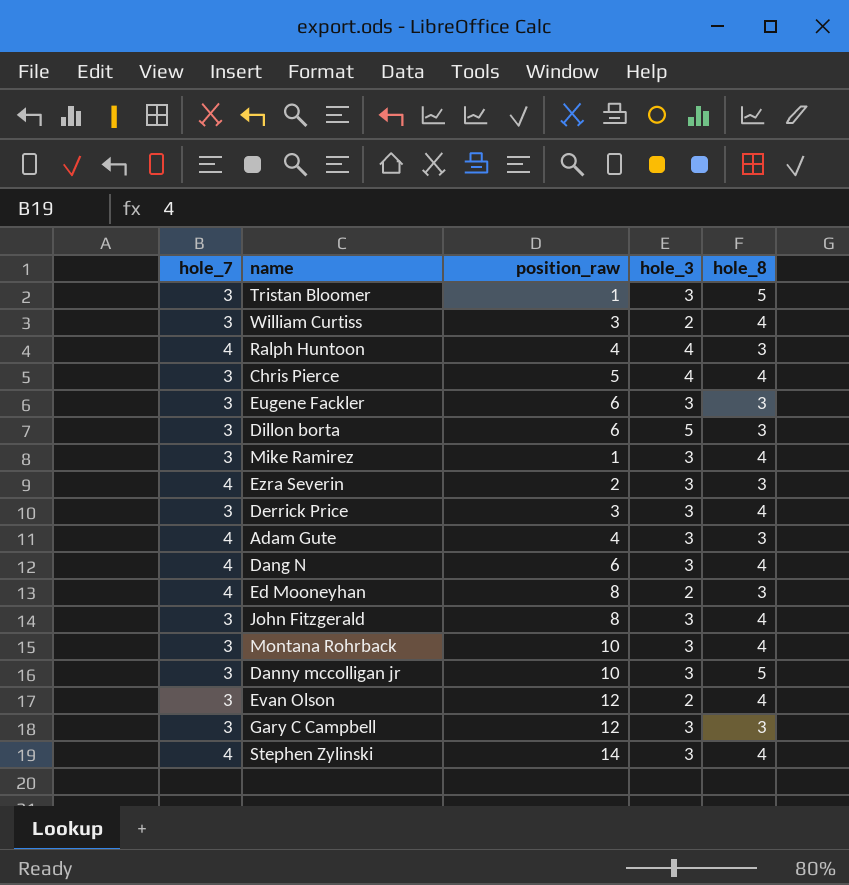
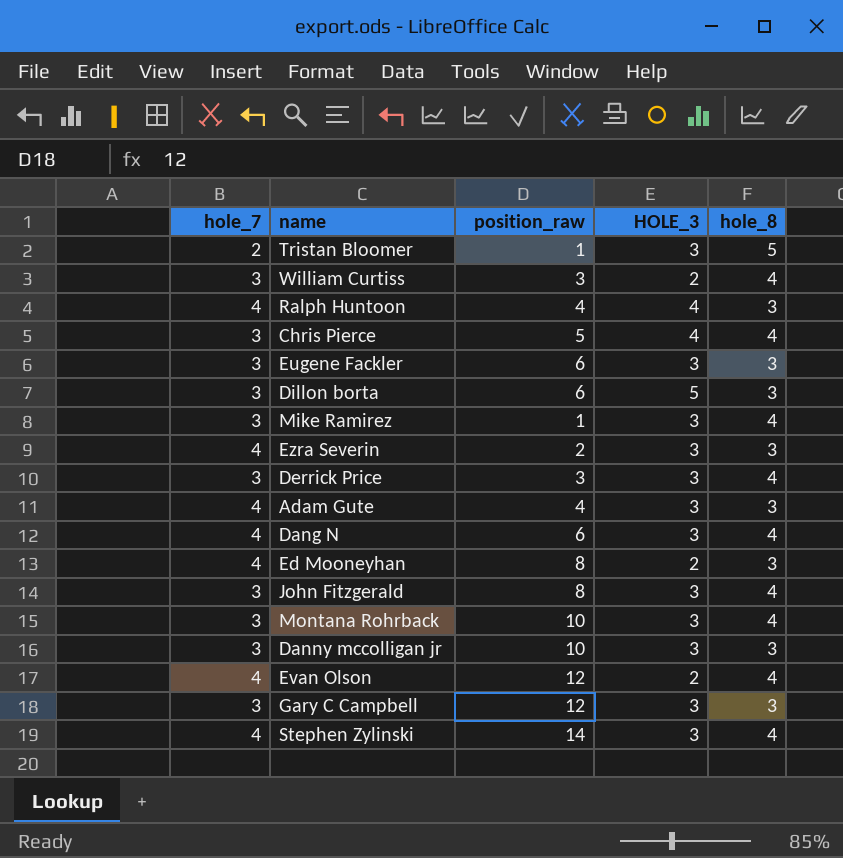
column name: hole_3 -> HOLE_3
Tristan Bloomer | hole_7: 3 -> 2
Danny mccolligan jr | hole_8: 5 -> 3
Evan Olson | hole_7: 3 -> 4

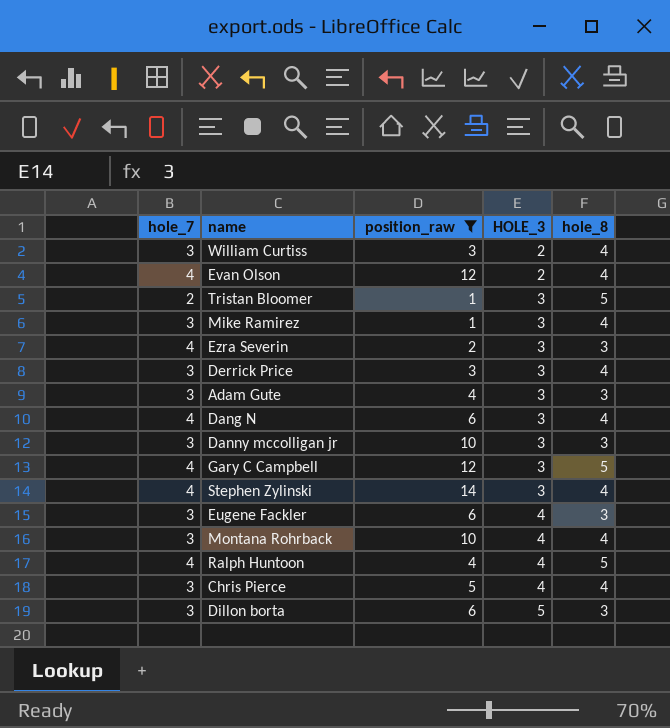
filter: none -> position_raw != 8
row order: none -> HOLE_3 ascending
Adam Gute | hole_7: 4 -> 3
Gary C Campbell | hole_7: 3 -> 4
Gary C Campbell | hole_8: 3 -> 5
Eugene Fackler | HOLE_3: 3 -> 4
Montana Rohrback | HOLE_3: 3 -> 4
Ralph Huntoon | hole_8: 3 -> 5

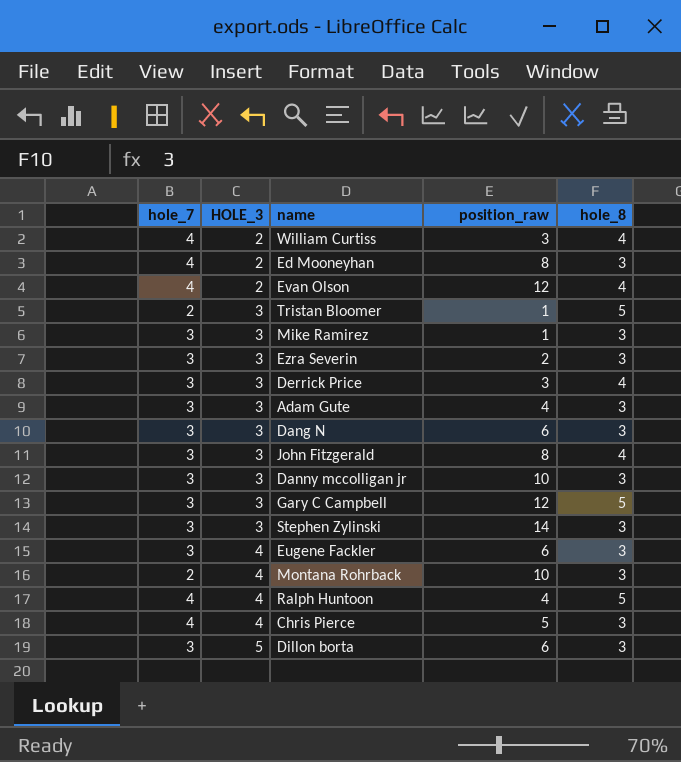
filter: position_raw != 8 -> none
column HOLE_3 | position: 4 -> 2
William Curtiss | hole_7: 3 -> 4
Mike Ramirez | hole_8: 4 -> 3
Ezra Severin | hole_7: 4 -> 3
Dang N | hole_7: 4 -> 3
Dang N | hole_8: 4 -> 3
Gary C Campbell | hole_7: 4 -> 3
Stephen Zylinski | hole_7: 4 -> 3
Stephen Zylinski | hole_8: 4 -> 3
Montana Rohrback | hole_7: 3 -> 2
Montana Rohrback | hole_8: 4 -> 3
Chris Pierce | hole_7: 3 -> 4
Chris Pierce | hole_8: 4 -> 3

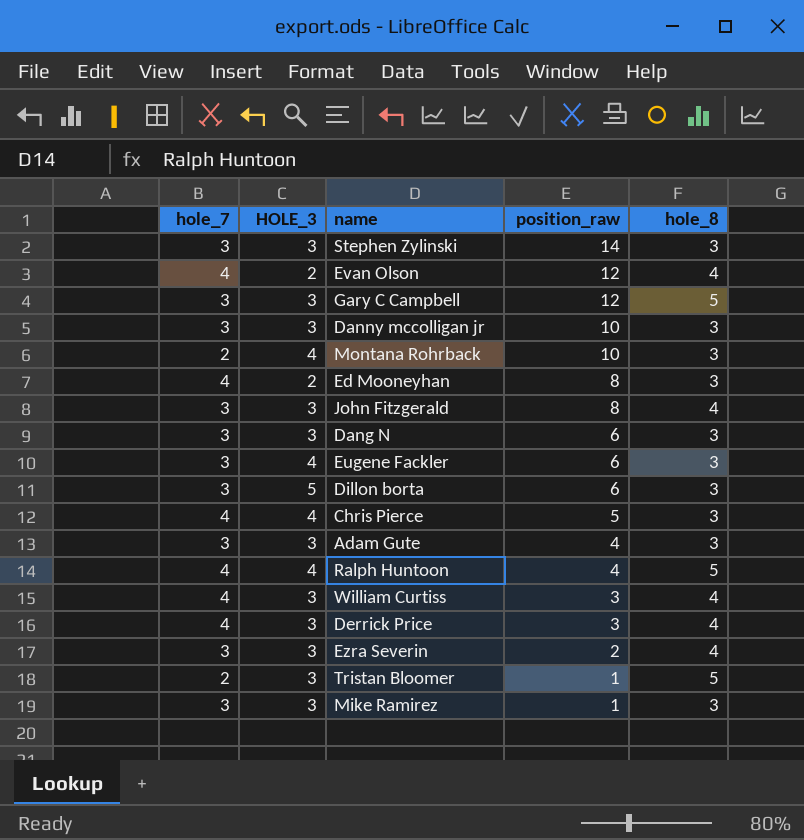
row order: HOLE_3 ascending -> position_raw descending
William Curtiss | HOLE_3: 2 -> 3
Derrick Price | hole_7: 3 -> 4
Ezra Severin | hole_8: 3 -> 4

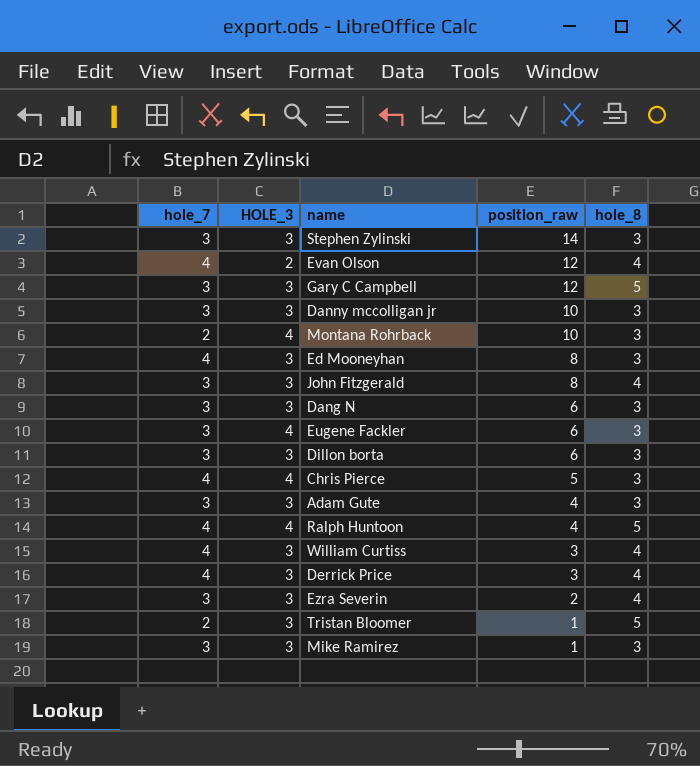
Ed Mooneyhan | HOLE_3: 2 -> 3
Dillon borta | HOLE_3: 5 -> 3

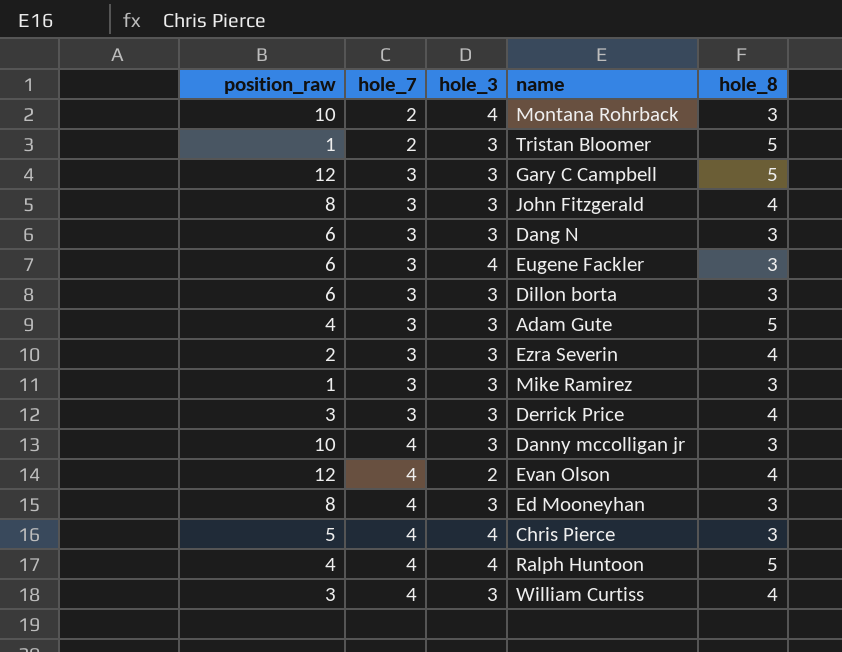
row order: position_raw descending -> hole_7 ascending
column position_raw | position: 4 -> 1
column name: HOLE_3 -> hole_3
row Stephen Zylinski: 3 | 3 | 14 | 3 -> none
Adam Gute | hole_8: 3 -> 5
Derrick Price | hole_7: 4 -> 3
Danny mccolligan jr | hole_7: 3 -> 4

